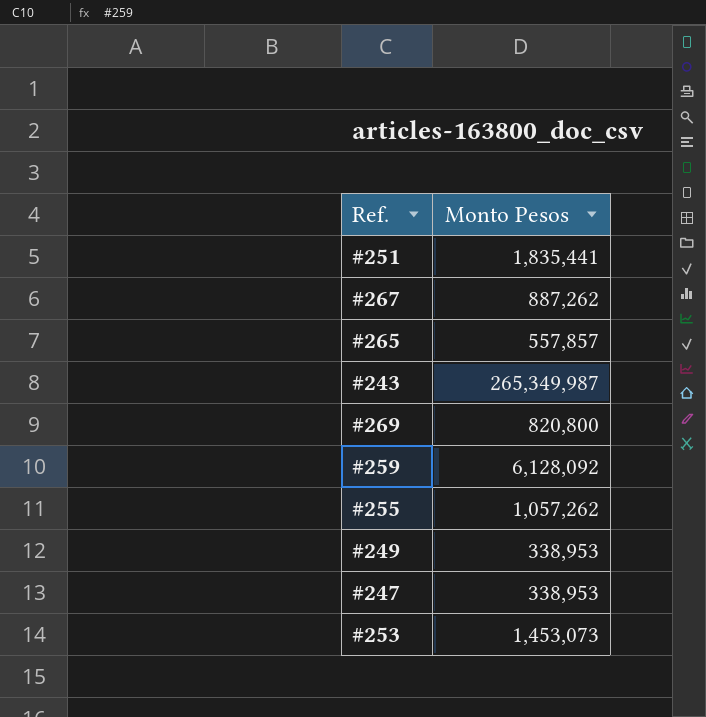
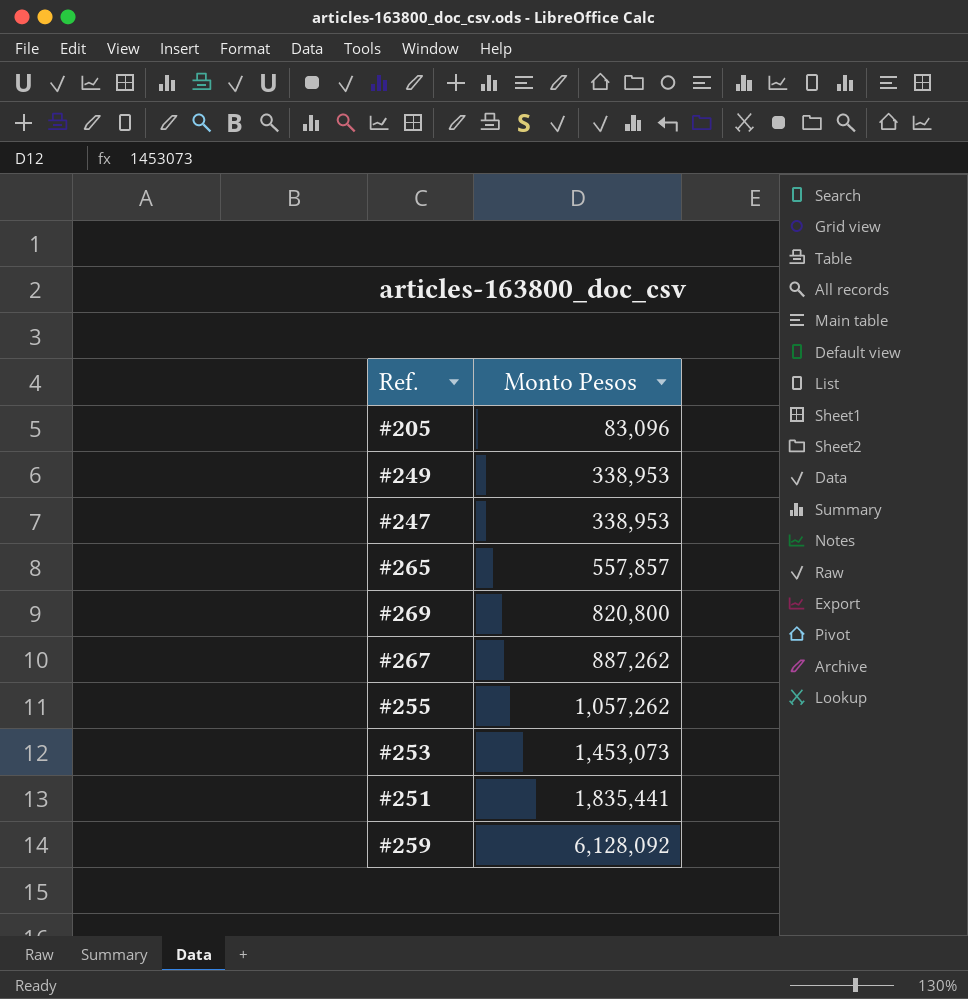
row order: none -> Monto Pesos ascending
row #243: 265,349,987 -> none
row #205: none -> 83,096

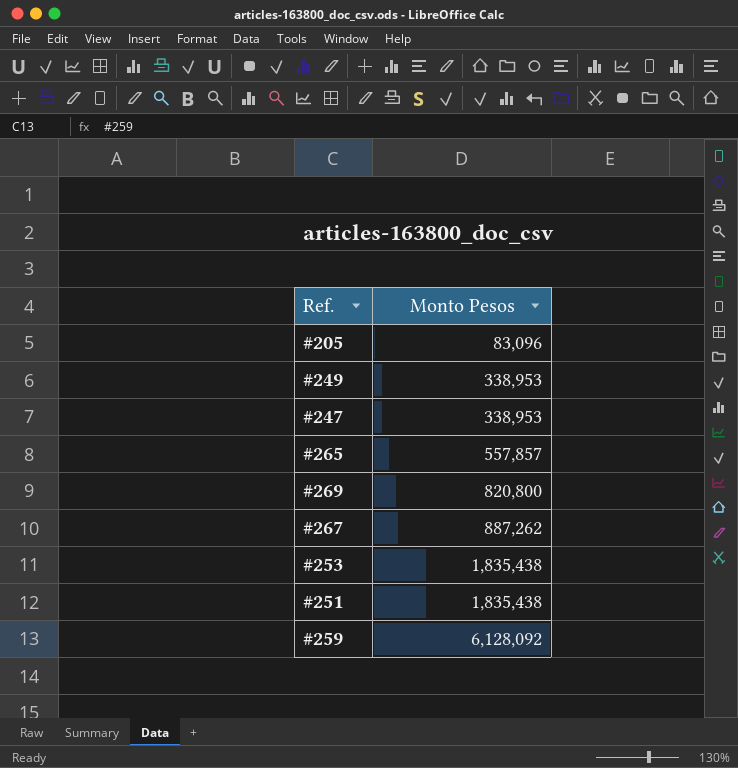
row #255: 1,057,262 -> none
#253 | Monto Pesos: 1,453,073 -> 1,835,438
#251 | Monto Pesos: 1,835,441 -> 1,835,438

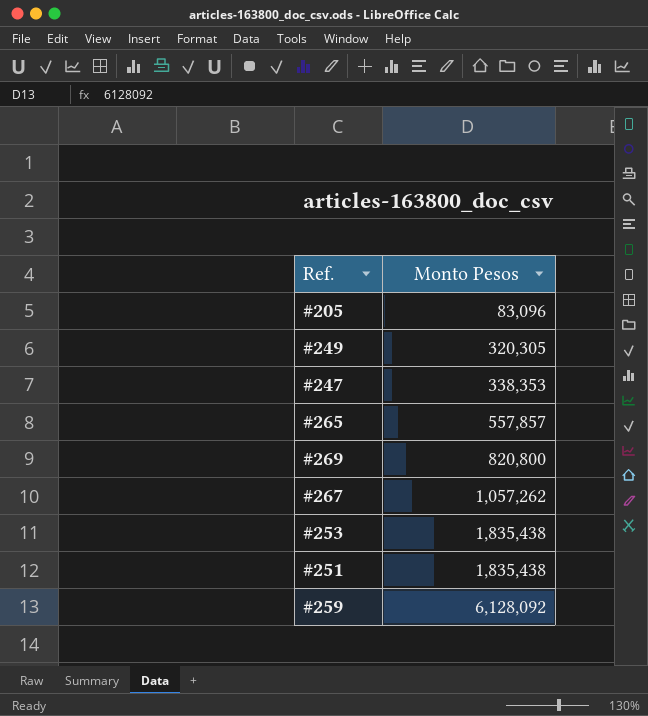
#249 | Monto Pesos: 338,953 -> 320,305
#247 | Monto Pesos: 338,953 -> 338,353
#267 | Monto Pesos: 887,262 -> 1,057,262

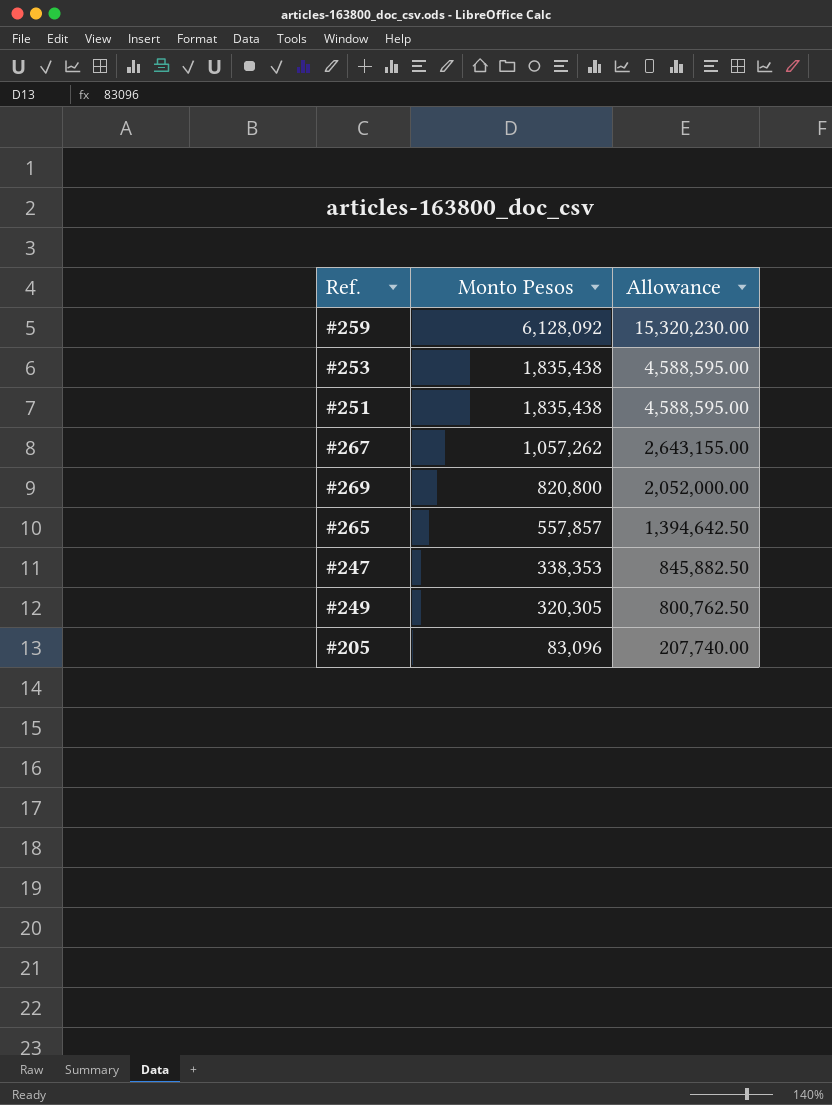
row order: Monto Pesos ascending -> Monto Pesos descending
column Allowance | formula: none -> [Monto Pesos] * 2.5

